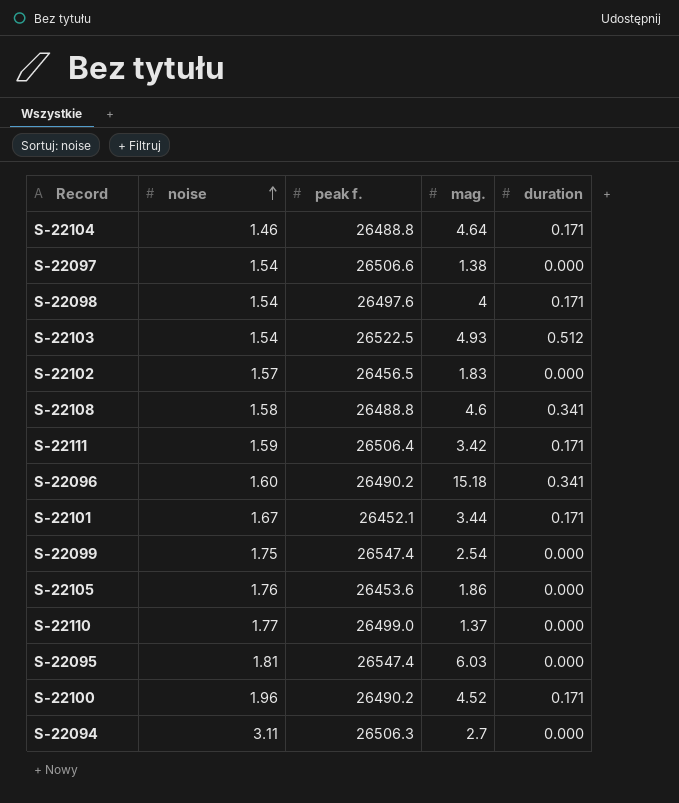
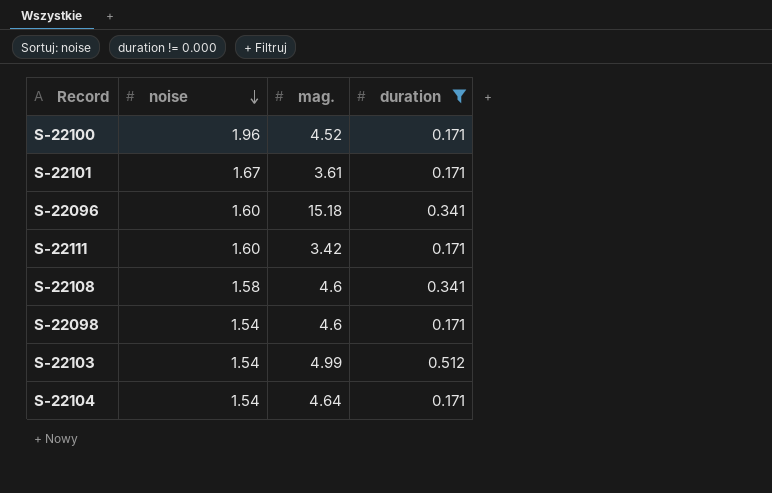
filter: none -> duration != 0.000
row order: noise ascending -> noise descending
column peak f. | position: 3 -> none
S-22101 | mag.: 3.44 -> 3.61
S-22111 | noise: 1.59 -> 1.60
S-22098 | mag.: 4 -> 4.6
S-22103 | mag.: 4.93 -> 4.99
S-22104 | noise: 1.46 -> 1.54

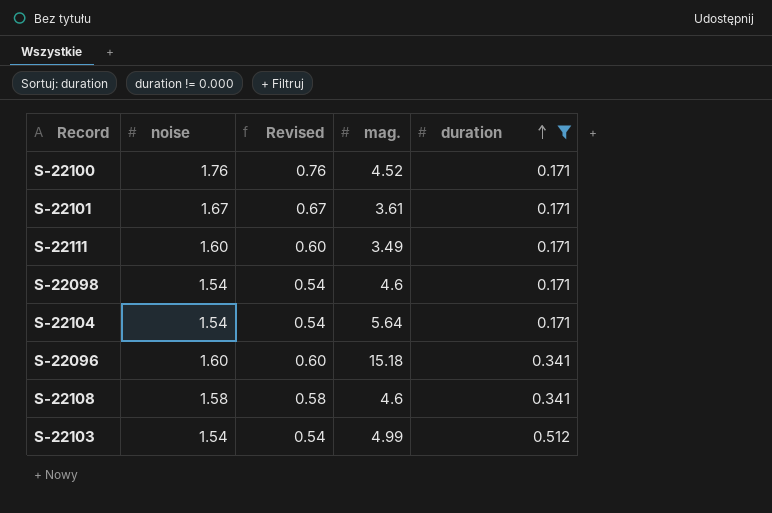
row order: noise descending -> duration ascending
column Revised | formula: none -> [noise] - 1
S-22100 | noise: 1.96 -> 1.76
S-22111 | mag.: 3.42 -> 3.49
S-22104 | mag.: 4.64 -> 5.64

